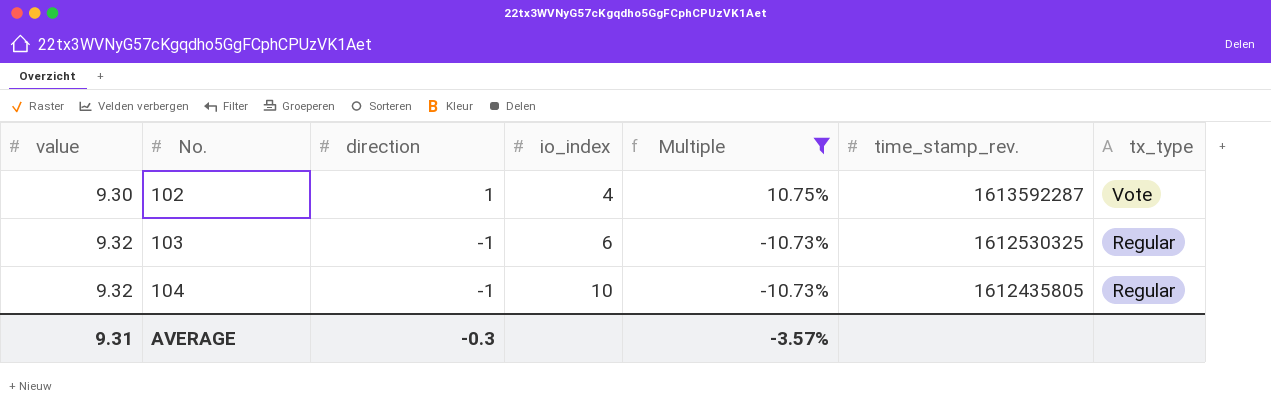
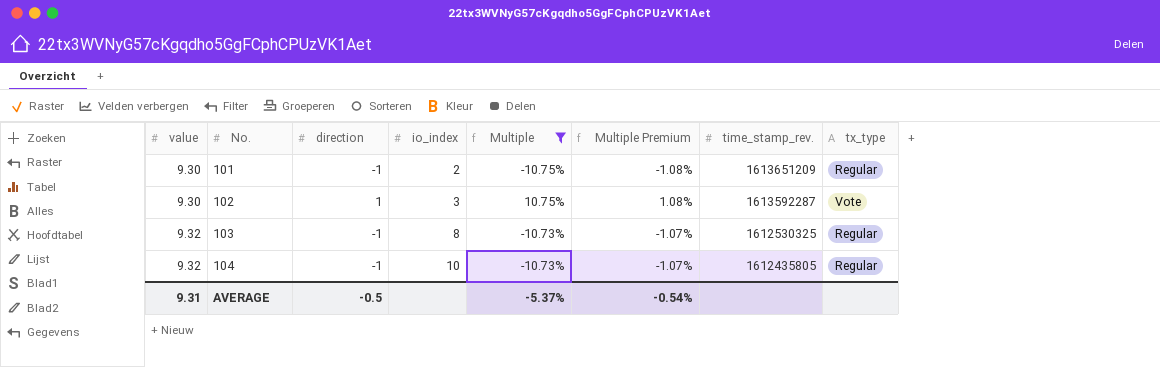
column Multiple Premium | formula: none -> [Multiple] * 0.1
row 101: none -> 9.30 | -1 | 2 | -10.75% | -1.08% | 1613651209 | Regular
102 | io_index: 4 -> 3
103 | io_index: 6 -> 8
AVERAGE | direction: -0.3 -> -0.5
AVERAGE | Multiple: -3.57% -> -5.37%

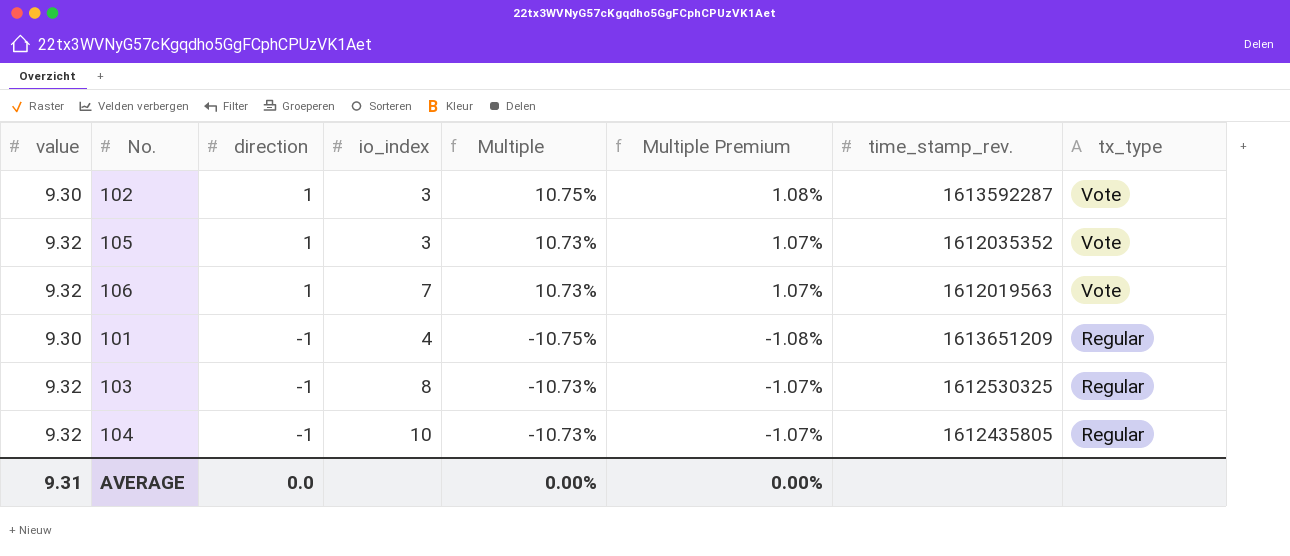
filter: Multiple != 10.73% -> none
row order: value ascending -> direction descending
101 | io_index: 2 -> 4
AVERAGE | direction: -0.5 -> 0.0
AVERAGE | Multiple: -5.37% -> 0.00%
AVERAGE | Multiple Premium: -0.54% -> 0.00%

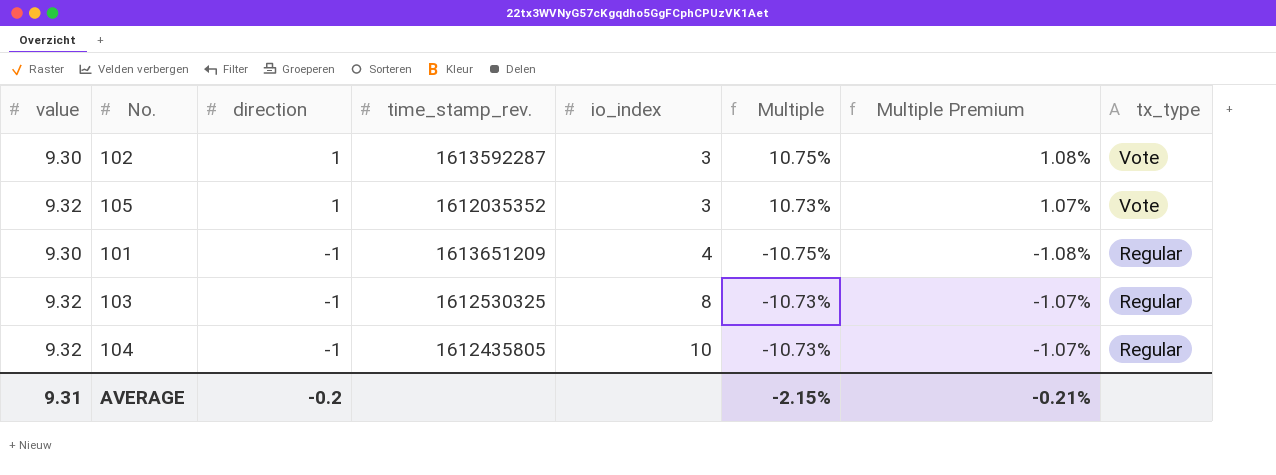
column time_stamp_rev. | position: 7 -> 4
row 106: 9.32 | 1 | 7 | 10.73% | 1.07% | 1612019563 | Vote -> none
AVERAGE | direction: 0.0 -> -0.2
AVERAGE | Multiple: 0.00% -> -2.15%
AVERAGE | Multiple Premium: 0.00% -> -0.21%

